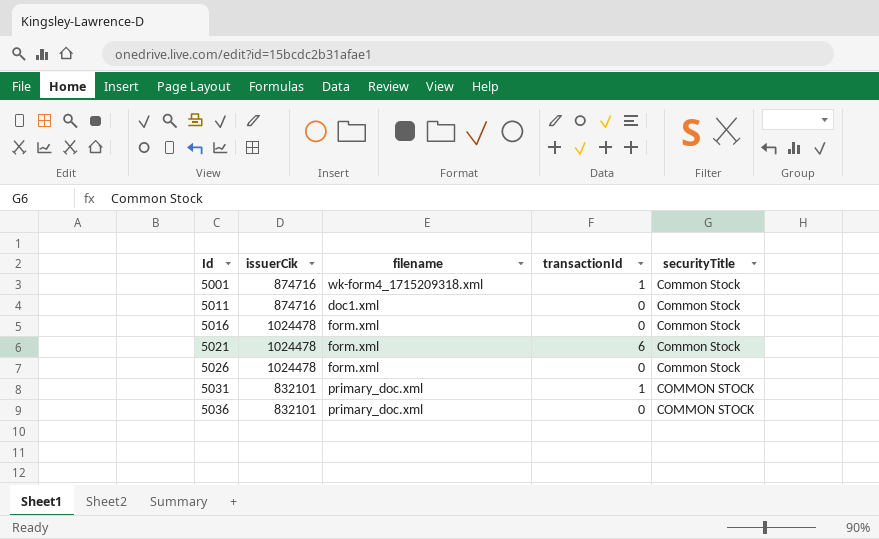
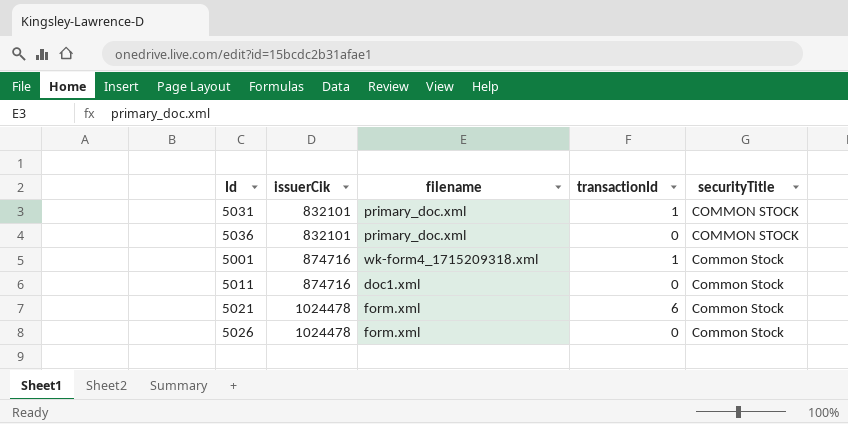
row order: Id ascending -> issuerCik ascending
row 5016: 1024478 | form.xml | 0 | Common Stock -> none

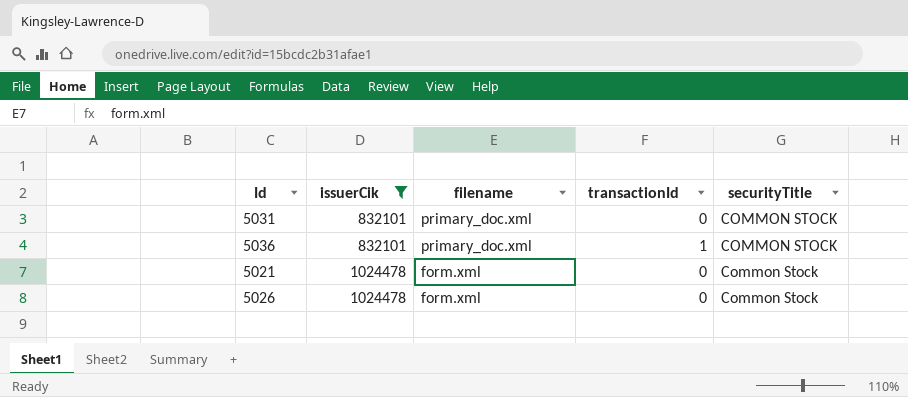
filter: none -> issuerCik != 874716
5031 | transactionId: 1 -> 0
5036 | transactionId: 0 -> 1
5021 | transactionId: 6 -> 0

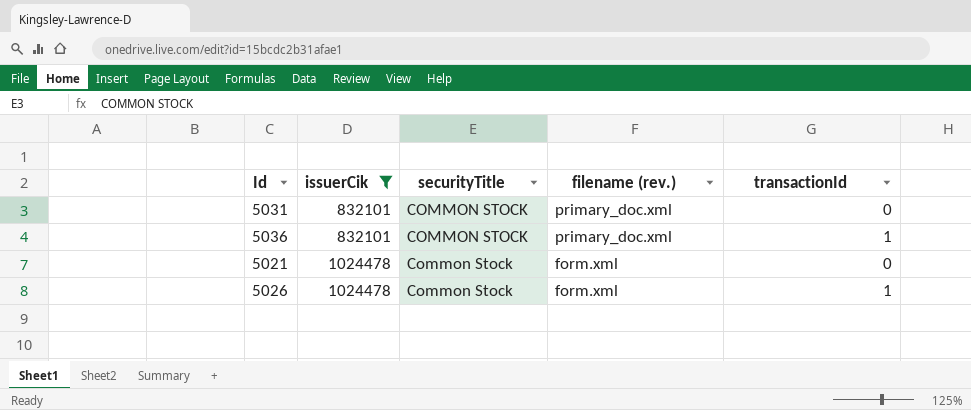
column securityTitle | position: 5 -> 3
column name: filename -> filename (rev.)
5026 | transactionId: 0 -> 1

